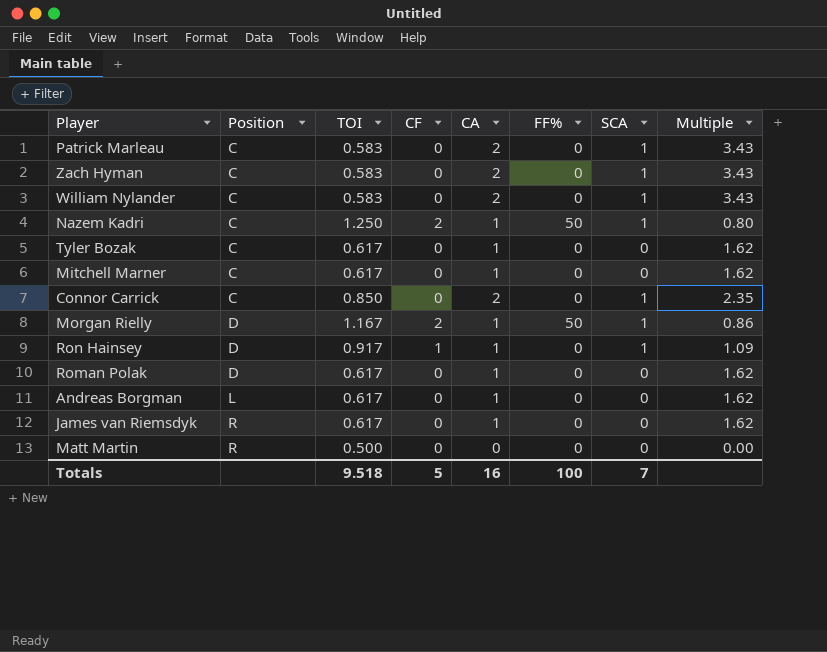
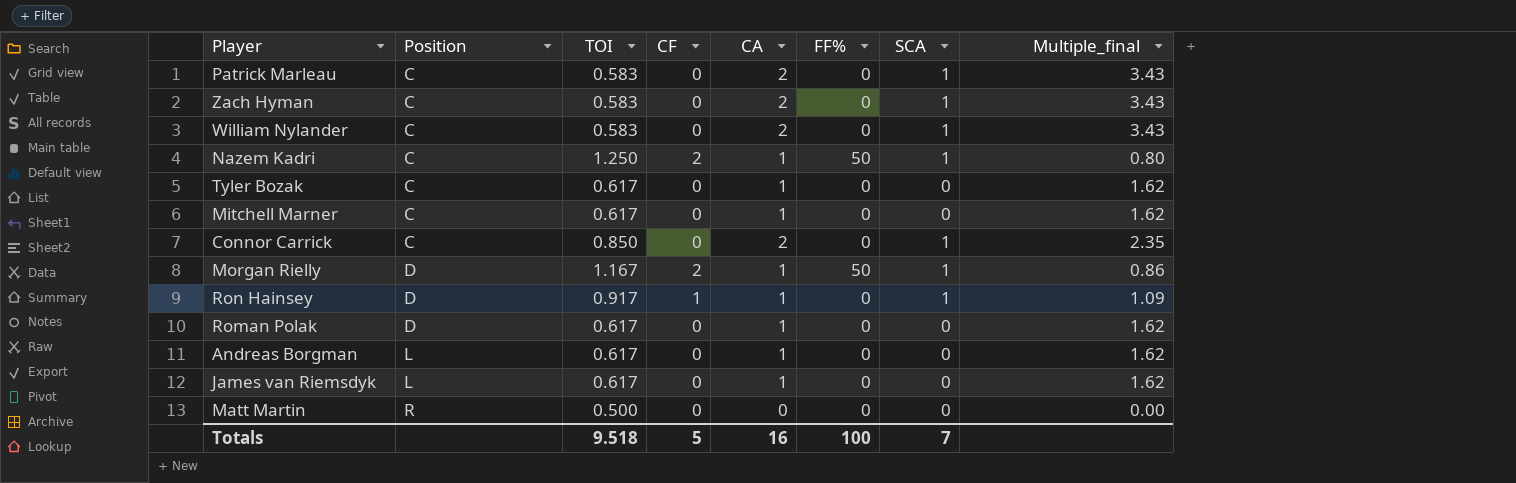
column name: Multiple -> Multiple_final
James van Riemsdyk | Position: R -> L

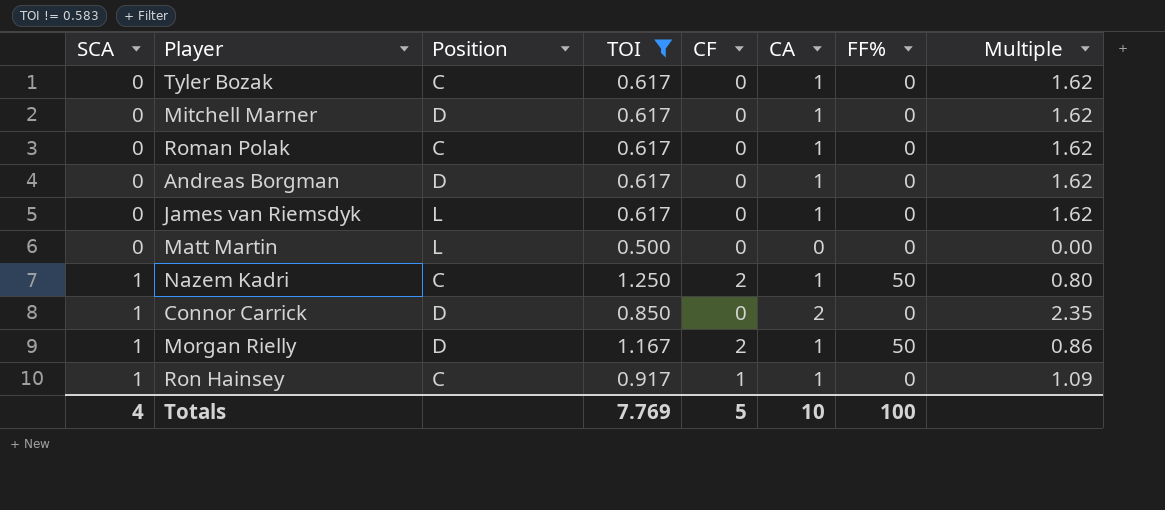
filter: none -> TOI != 0.583
row order: Position ascending -> SCA ascending
column SCA | position: 7 -> 1
column name: Multiple_final -> Multiple
Mitchell Marner | Position: C -> D
Roman Polak | Position: D -> C
Andreas Borgman | Position: L -> D
Matt Martin | Position: R -> L
Connor Carrick | Position: C -> D
Ron Hainsey | Position: D -> C
Totals | SCA: 7 -> 4
Totals | TOI: 9.518 -> 7.769
Totals | CA: 16 -> 10

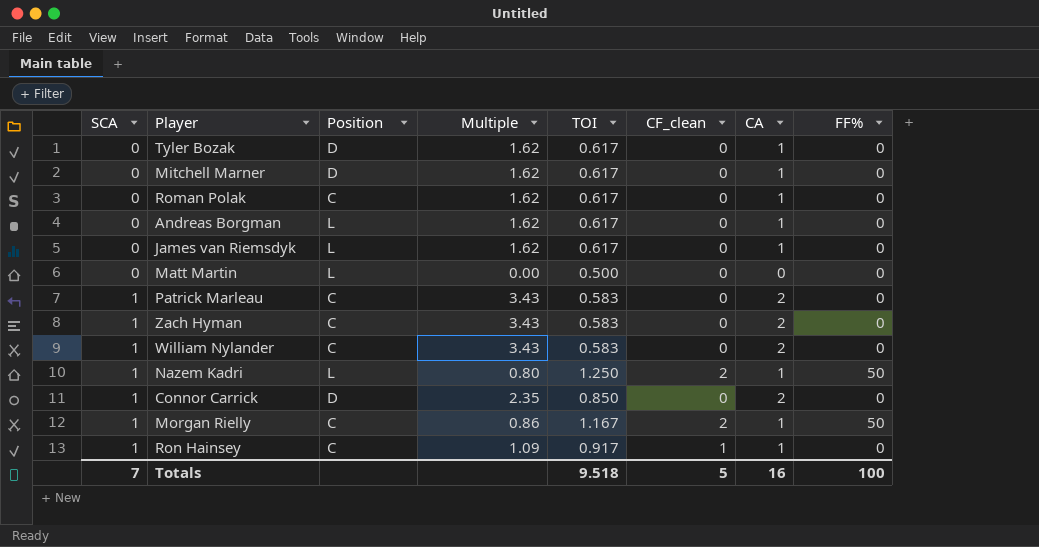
filter: TOI != 0.583 -> none
column Multiple | position: 8 -> 4
column name: CF -> CF_clean
Tyler Bozak | Position: C -> D
Andreas Borgman | Position: D -> L
Nazem Kadri | Position: C -> L
Morgan Rielly | Position: D -> C
Totals | SCA: 4 -> 7
Totals | TOI: 7.769 -> 9.518
Totals | CA: 10 -> 16

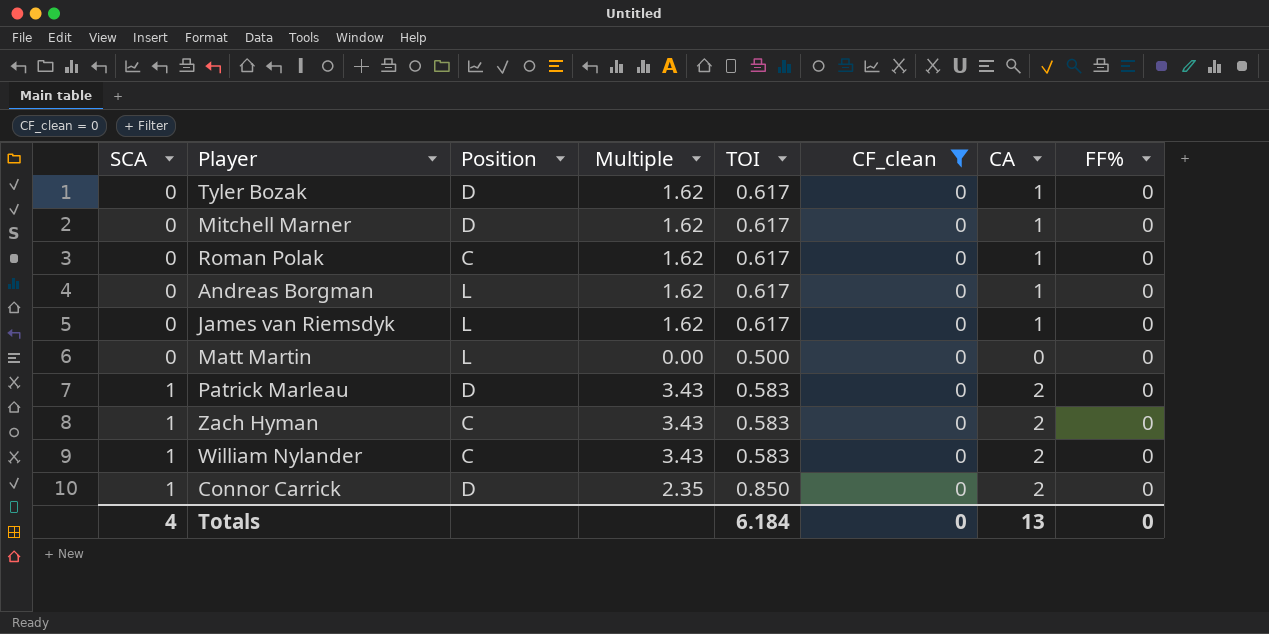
filter: none -> CF_clean = 0
Patrick Marleau | Position: C -> D
Totals | SCA: 7 -> 4
Totals | TOI: 9.518 -> 6.184
Totals | CF_clean: 5 -> 0
Totals | CA: 16 -> 13
Totals | FF%: 100 -> 0

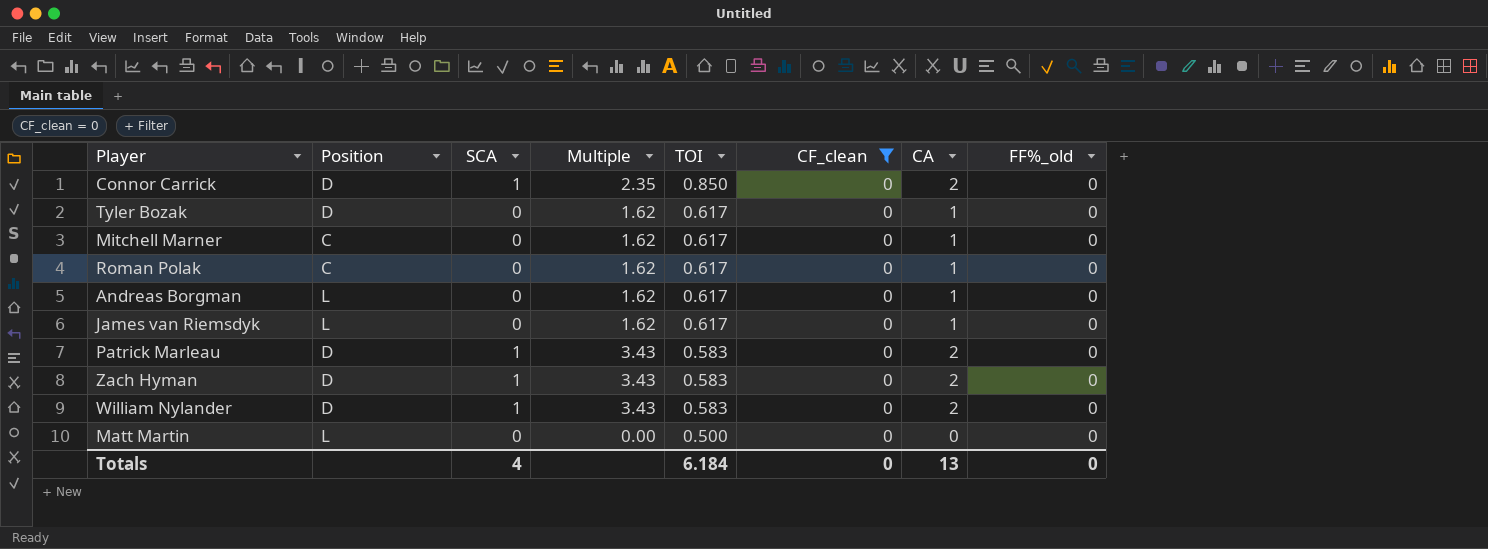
row order: SCA ascending -> TOI descending
column SCA | position: 1 -> 3
column name: FF% -> FF%_old
Mitchell Marner | Position: D -> C
Zach Hyman | Position: C -> D
William Nylander | Position: C -> D

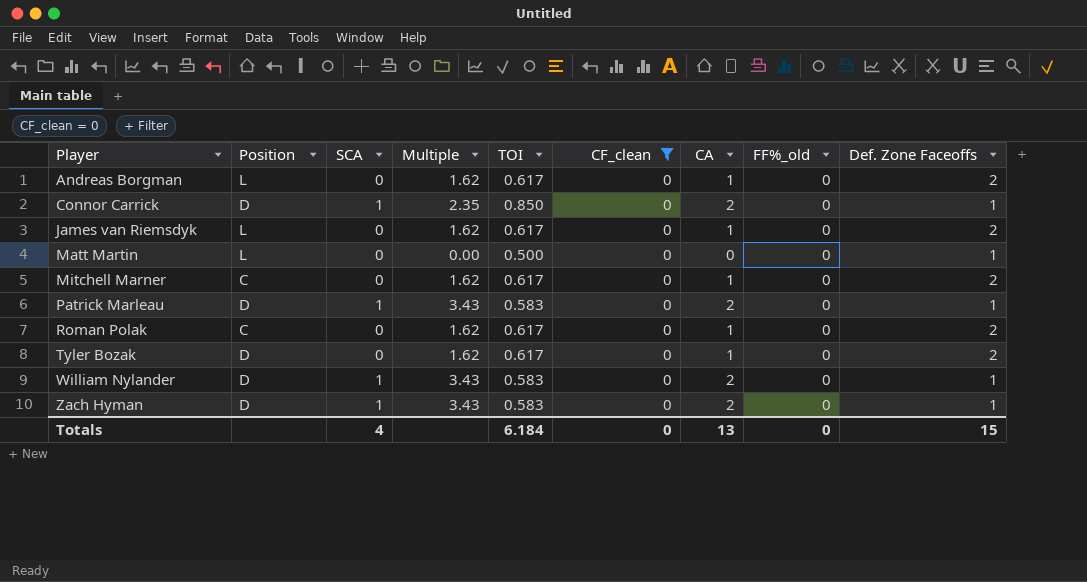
row order: TOI descending -> Player ascending
column Def. Zone Faceoffs | position: none -> 9

